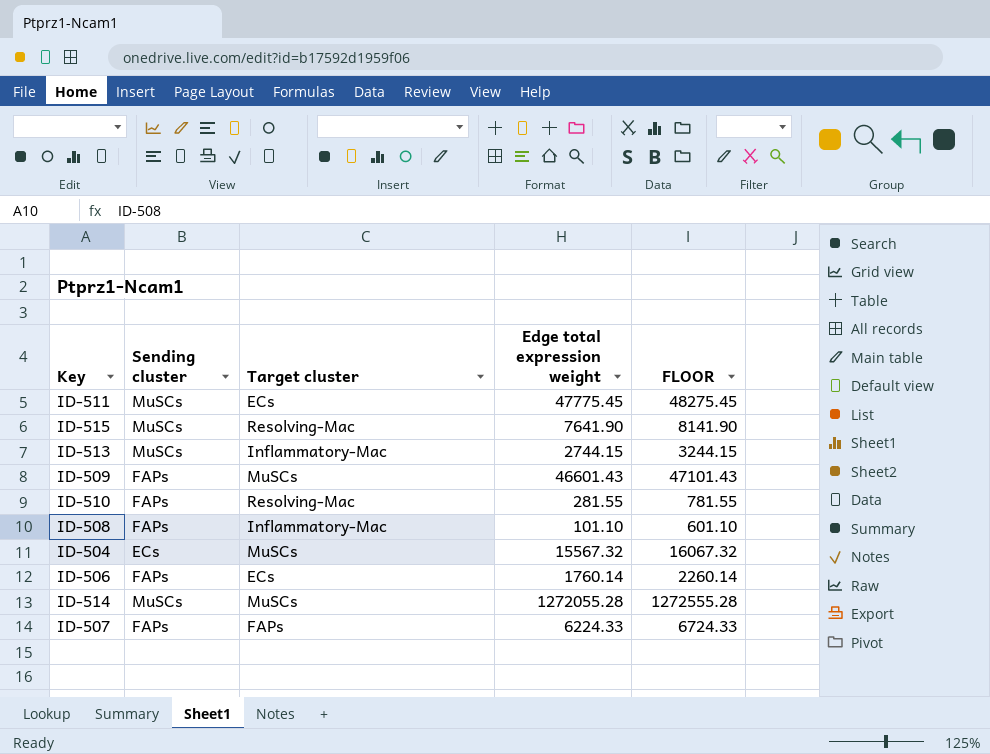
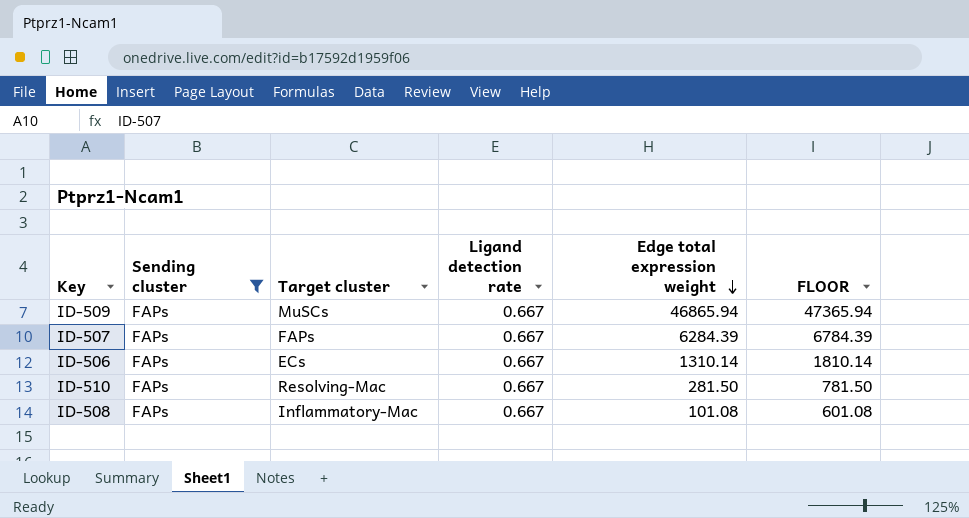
filter: none -> Sending cluster = FAPs
row order: none -> Edge total expression weight descending
column Ligand detection rate | position: none -> 4
ID-509 | Edge total expression weight: 46601.43 -> 46865.94
ID-509 | FLOOR: 47101.43 -> 47365.94
ID-507 | Edge total expression weight: 6224.33 -> 6284.39
ID-507 | FLOOR: 6724.33 -> 6784.39
ID-506 | Edge total expression weight: 1760.14 -> 1310.14
ID-506 | FLOOR: 2260.14 -> 1810.14
ID-510 | Edge total expression weight: 281.55 -> 281.50
ID-510 | FLOOR: 781.55 -> 781.50
ID-508 | Edge total expression weight: 101.10 -> 101.08
ID-508 | FLOOR: 601.10 -> 601.08

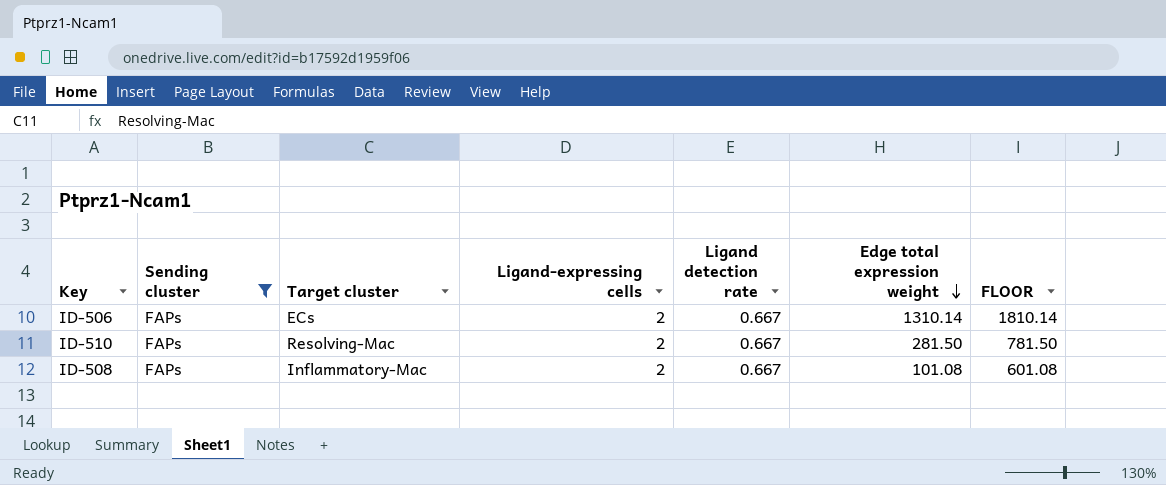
column Ligand-expressing cells | position: none -> 4
row ID-509: FAPs | MuSCs | 0.667 | 46865.94 | 47365.94 -> none
row ID-507: FAPs | FAPs | 0.667 | 6284.39 | 6784.39 -> none

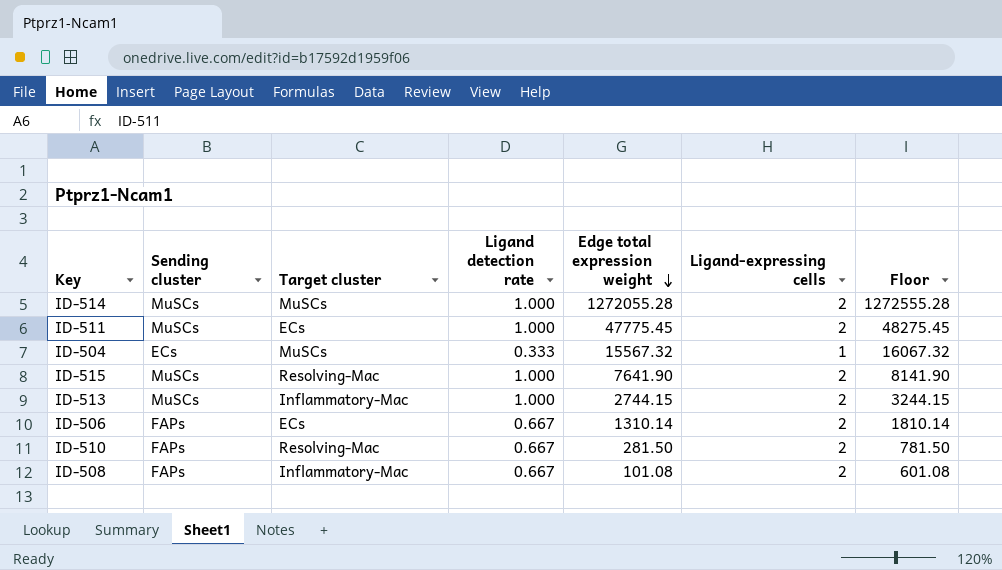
filter: Sending cluster = FAPs -> none
column Ligand-expressing cells | position: 4 -> 6
column name: FLOOR -> Floor

